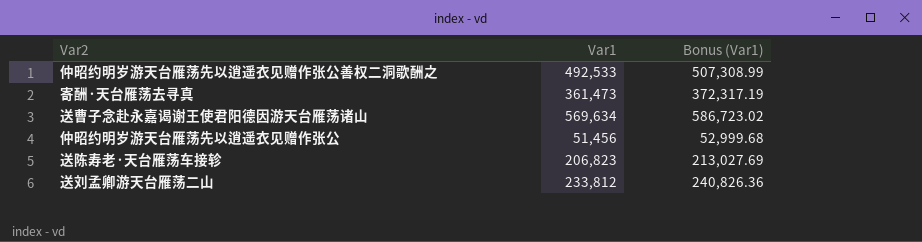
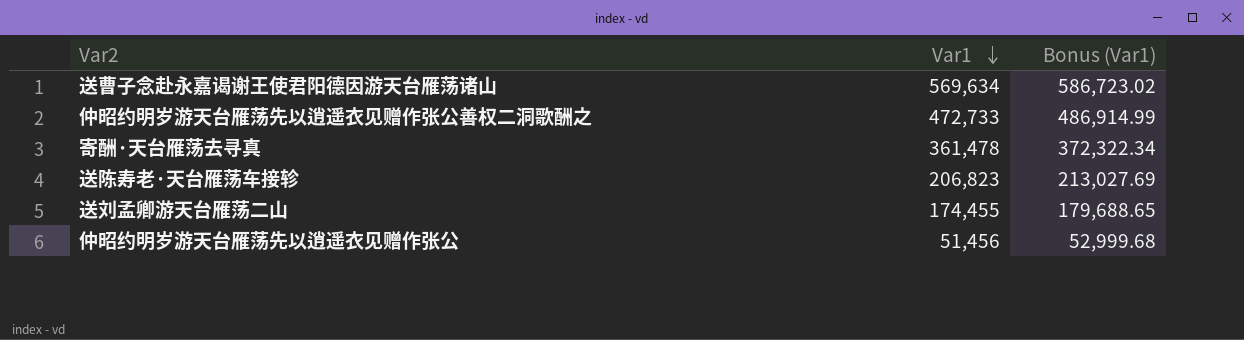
row order: none -> Var1 descending
仲昭约明岁游天台雁荡先以逍遥衣见赠作张公善权二洞歌酬之 | Var1: 492,533 -> 472,733
仲昭约明岁游天台雁荡先以逍遥衣见赠作张公善权二洞歌酬之 | Bonus (Var1): 507,308.99 -> 486,914.99
寄酬·天台雁荡去寻真 | Var1: 361,473 -> 361,478
寄酬·天台雁荡去寻真 | Bonus (Var1): 372,317.19 -> 372,322.34
送刘孟卿游天台雁荡二山 | Var1: 233,812 -> 174,455
送刘孟卿游天台雁荡二山 | Bonus (Var1): 240,826.36 -> 179,688.65

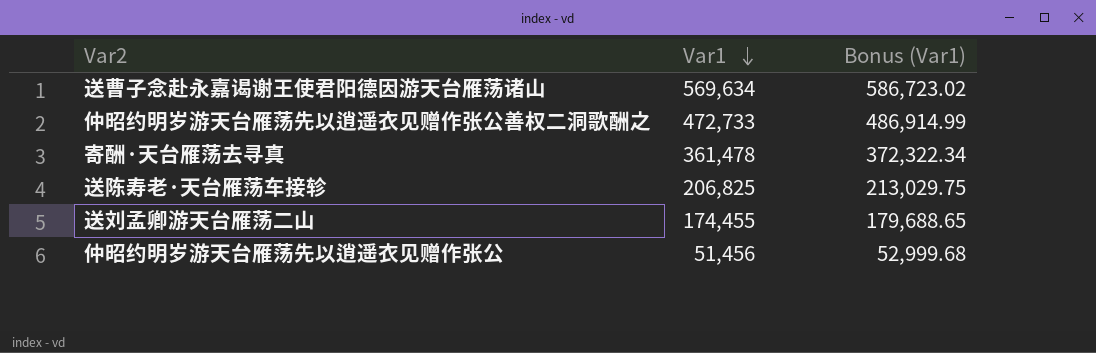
送陈寿老·天台雁荡车接轸 | Var1: 206,823 -> 206,825
送陈寿老·天台雁荡车接轸 | Bonus (Var1): 213,027.69 -> 213,029.75

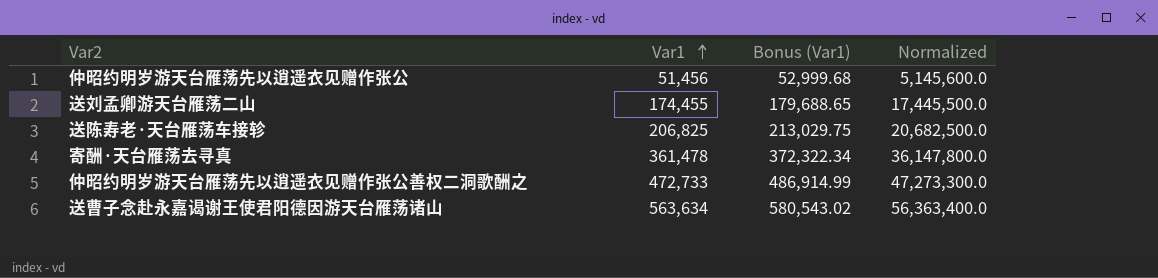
row order: Var1 descending -> Var1 ascending
column Normalized | formula: none -> [Var1] * 100
送曹子念赴永嘉谒谢王使君阳德因游天台雁荡诸山 | Var1: 569,634 -> 563,634
送曹子念赴永嘉谒谢王使君阳德因游天台雁荡诸山 | Bonus (Var1): 586,723.02 -> 580,543.02

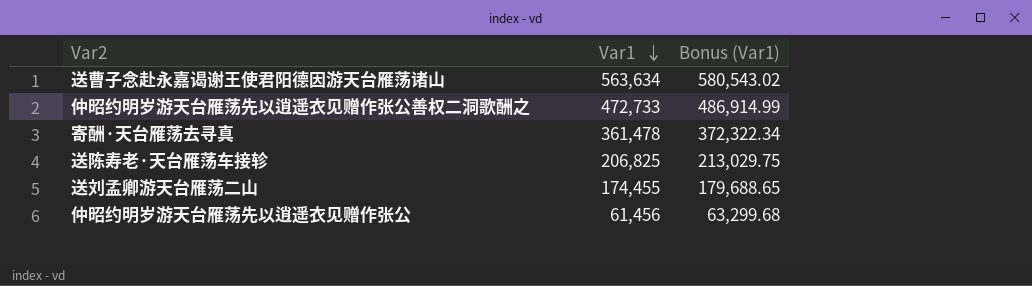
row order: Var1 ascending -> Var1 descending
column Normalized | formula: [Var1] * 100 -> none
仲昭约明岁游天台雁荡先以逍遥衣见赠作张公 | Var1: 51,456 -> 61,456
仲昭约明岁游天台雁荡先以逍遥衣见赠作张公 | Bonus (Var1): 52,999.68 -> 63,299.68

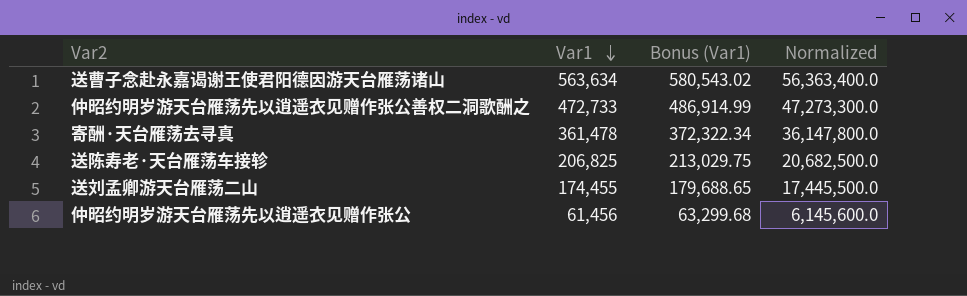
column Normalized | formula: none -> [Var1] * 100

